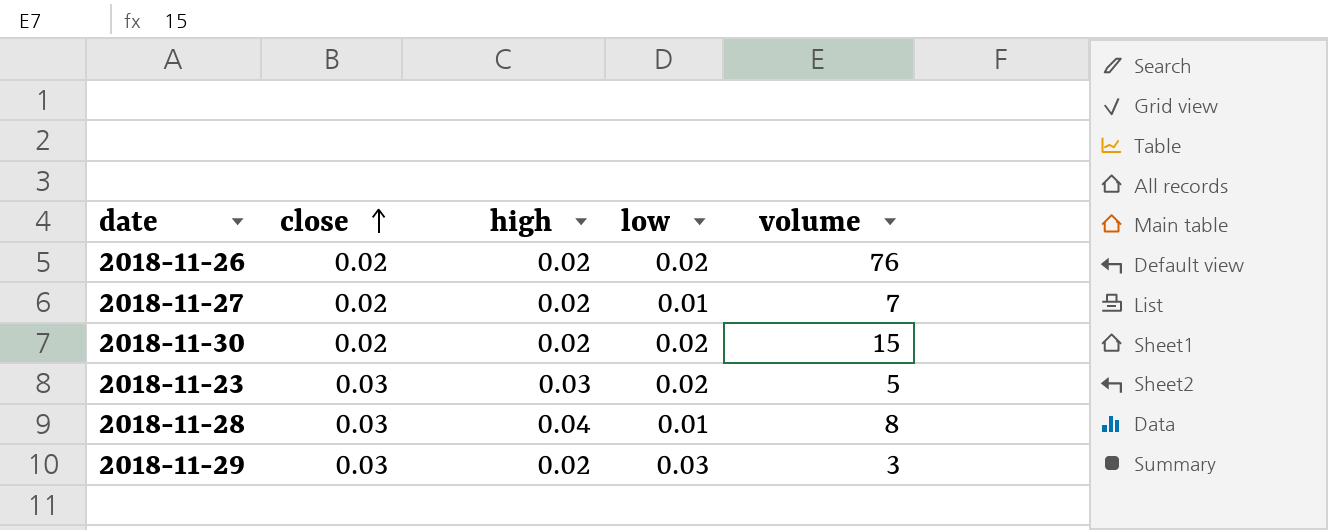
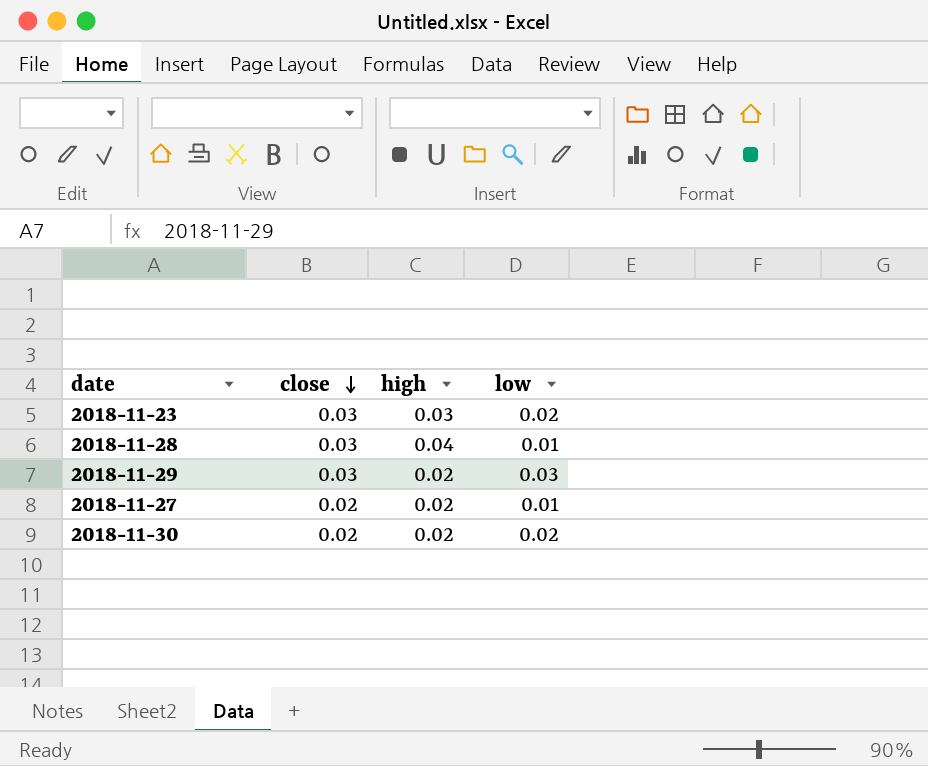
row order: close ascending -> close descending
column volume | position: 5 -> none
row 2018-11-26: 0.02 | 0.02 | 0.02 | 76 -> none

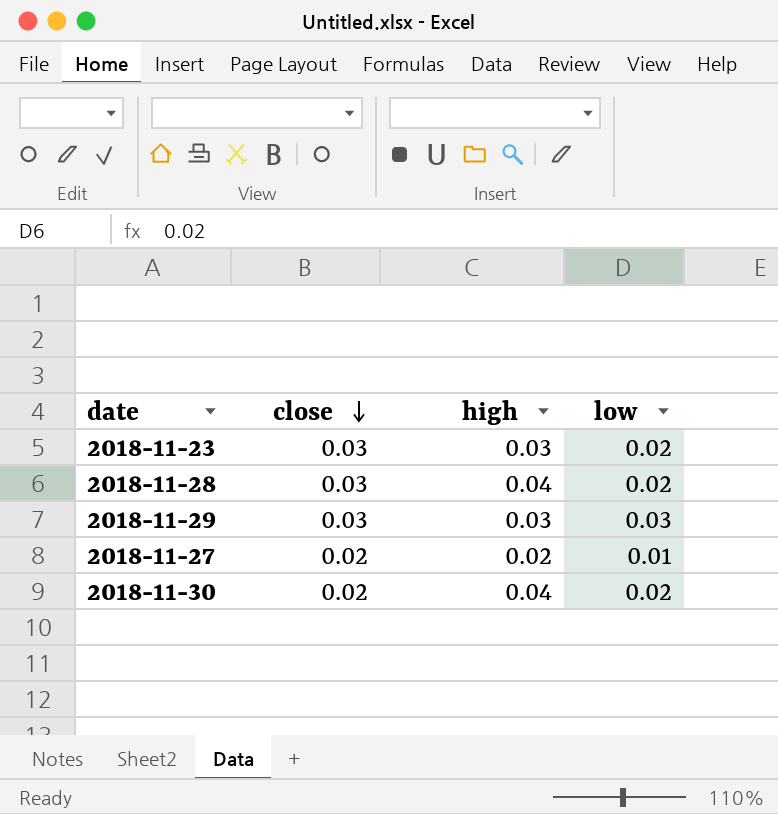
2018-11-28 | low: 0.01 -> 0.02
2018-11-29 | high: 0.02 -> 0.03
2018-11-30 | high: 0.02 -> 0.04

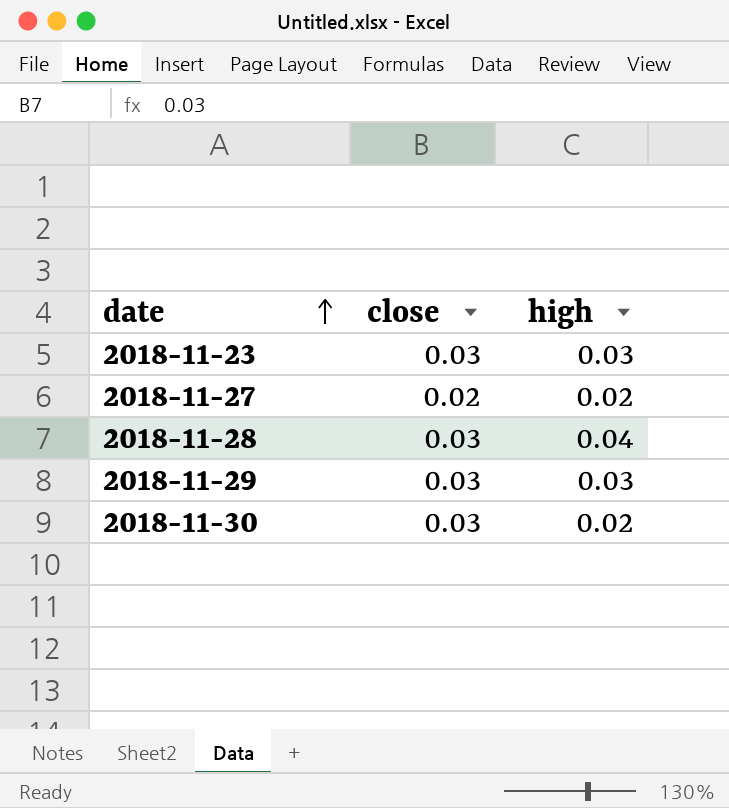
row order: close descending -> date ascending
column low | position: 4 -> none
2018-11-30 | close: 0.02 -> 0.03
2018-11-30 | high: 0.04 -> 0.02

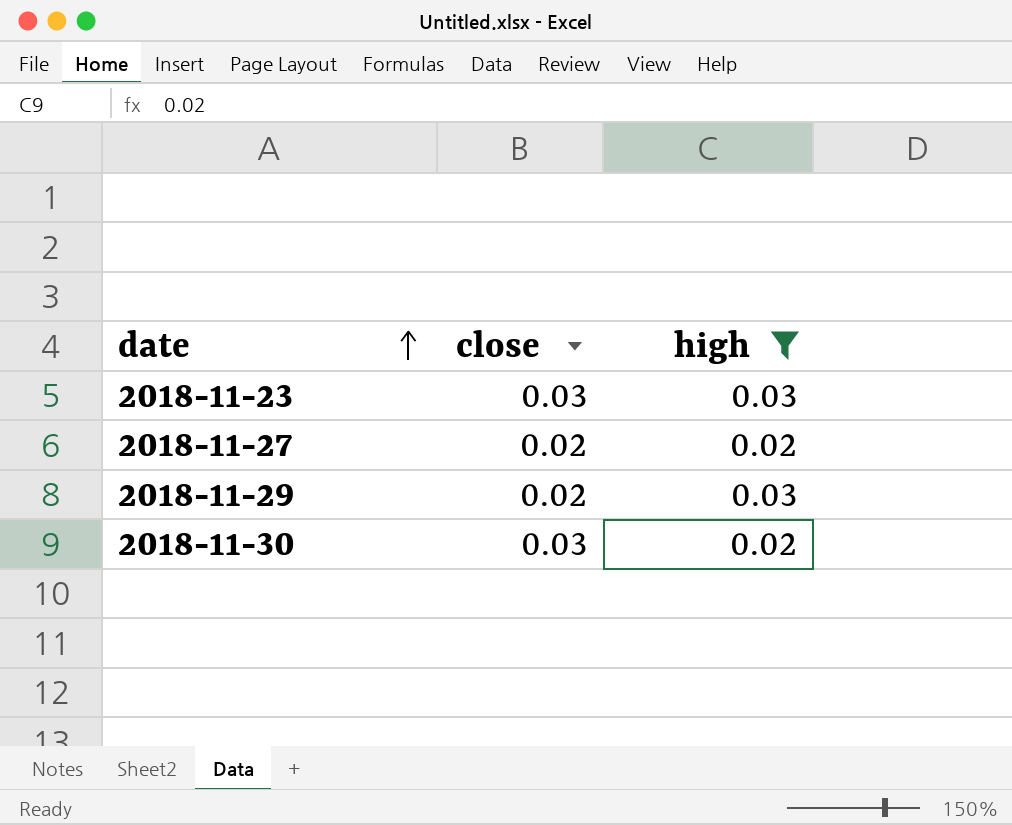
filter: none -> high != 0.04
2018-11-29 | close: 0.03 -> 0.02

